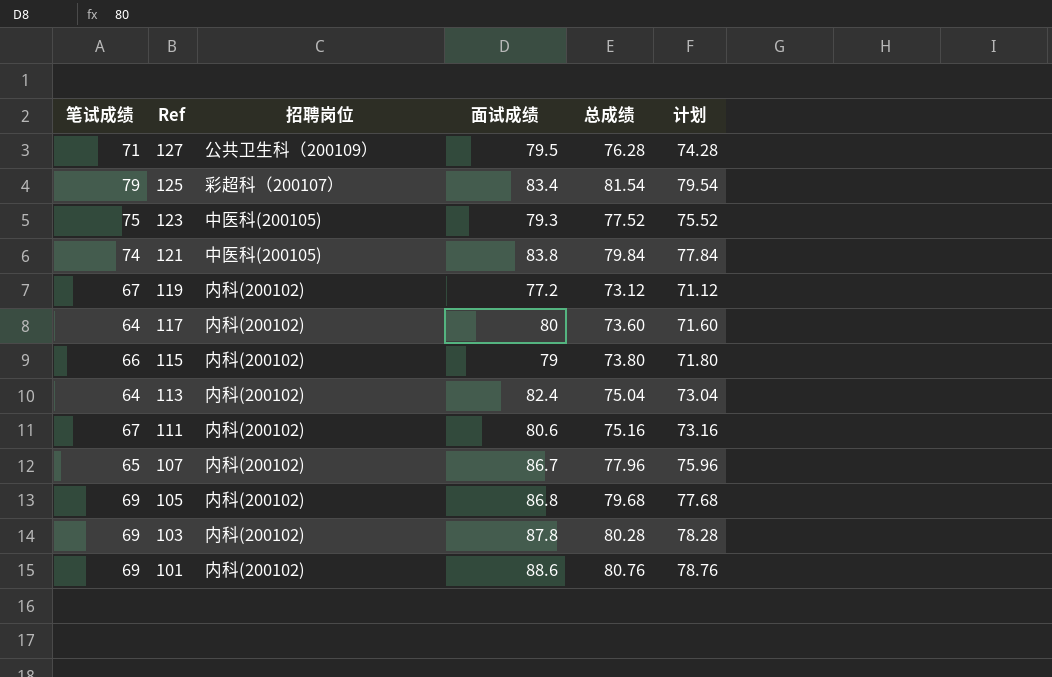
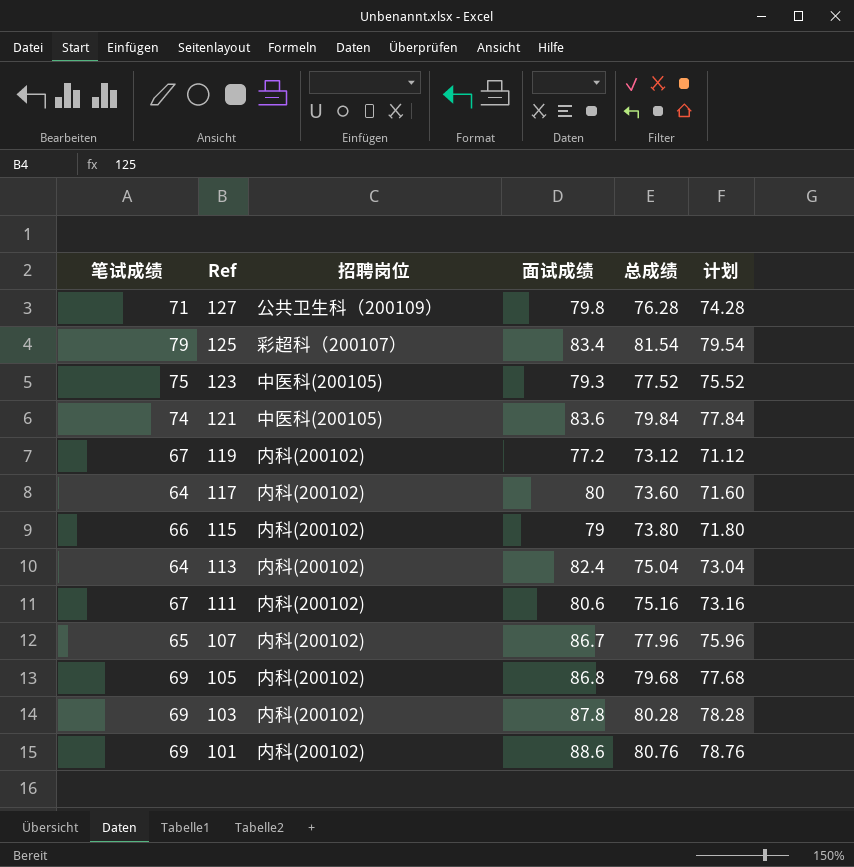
127 | 面试成绩: 79.5 -> 79.8
121 | 面试成绩: 83.8 -> 83.6

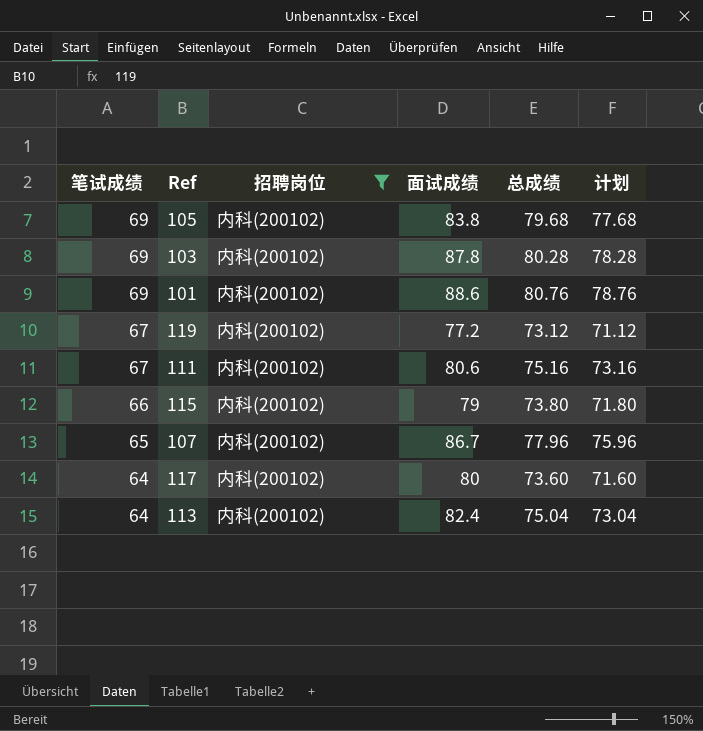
filter: none -> 招聘岗位 = 内科(200102)
row order: Ref descending -> 笔试成绩 descending
105 | 面试成绩: 86.8 -> 83.8

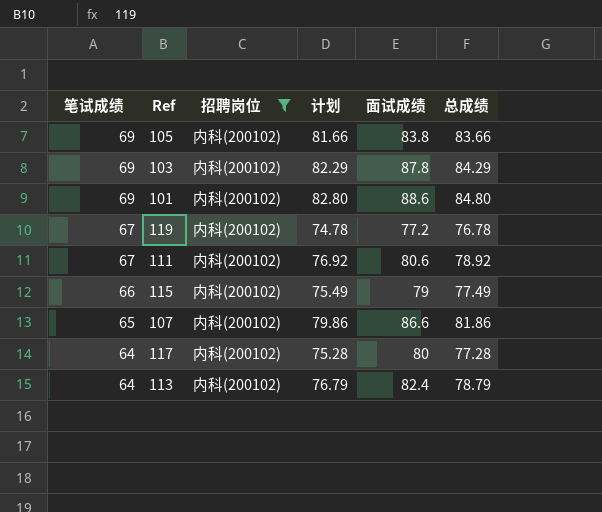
column 计划 | position: 6 -> 4
105 | 计划: 77.68 -> 81.66
105 | 总成绩: 79.68 -> 83.66
103 | 计划: 78.28 -> 82.29
103 | 总成绩: 80.28 -> 84.29
101 | 计划: 78.76 -> 82.80
101 | 总成绩: 80.76 -> 84.80
119 | 计划: 71.12 -> 74.78
119 | 总成绩: 73.12 -> 76.78
111 | 计划: 73.16 -> 76.92
111 | 总成绩: 75.16 -> 78.92
115 | 计划: 71.80 -> 75.49
115 | 总成绩: 73.80 -> 77.49
107 | 计划: 75.96 -> 79.86
107 | 面试成绩: 86.7 -> 86.6
107 | 总成绩: 77.96 -> 81.86
117 | 计划: 71.60 -> 75.28
117 | 总成绩: 73.60 -> 77.28
113 | 计划: 73.04 -> 76.79
113 | 总成绩: 75.04 -> 78.79

